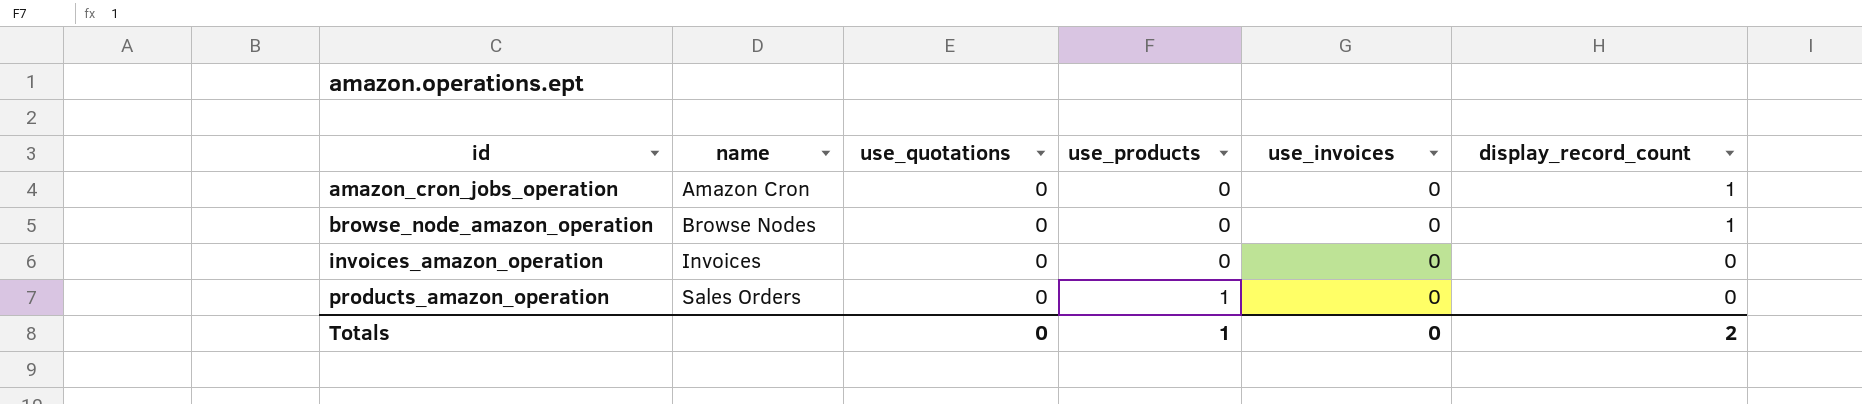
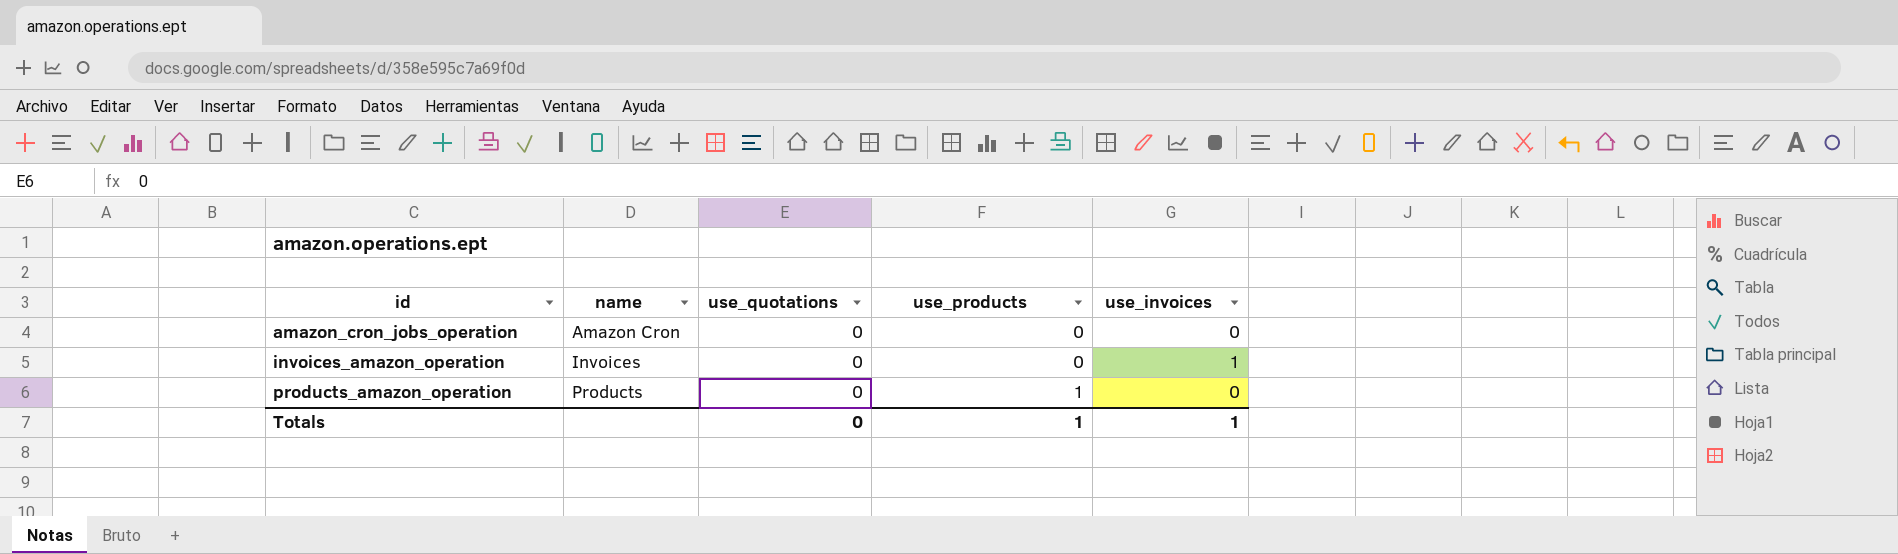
column display_record_count | position: 6 -> none
row browse_node_amazon_operation: Browse Nodes | 0 | 0 | 0 | 1 -> none
invoices_amazon_operation | use_invoices: 0 -> 1
products_amazon_operation | name: Sales Orders -> Products
Totals | use_invoices: 0 -> 1

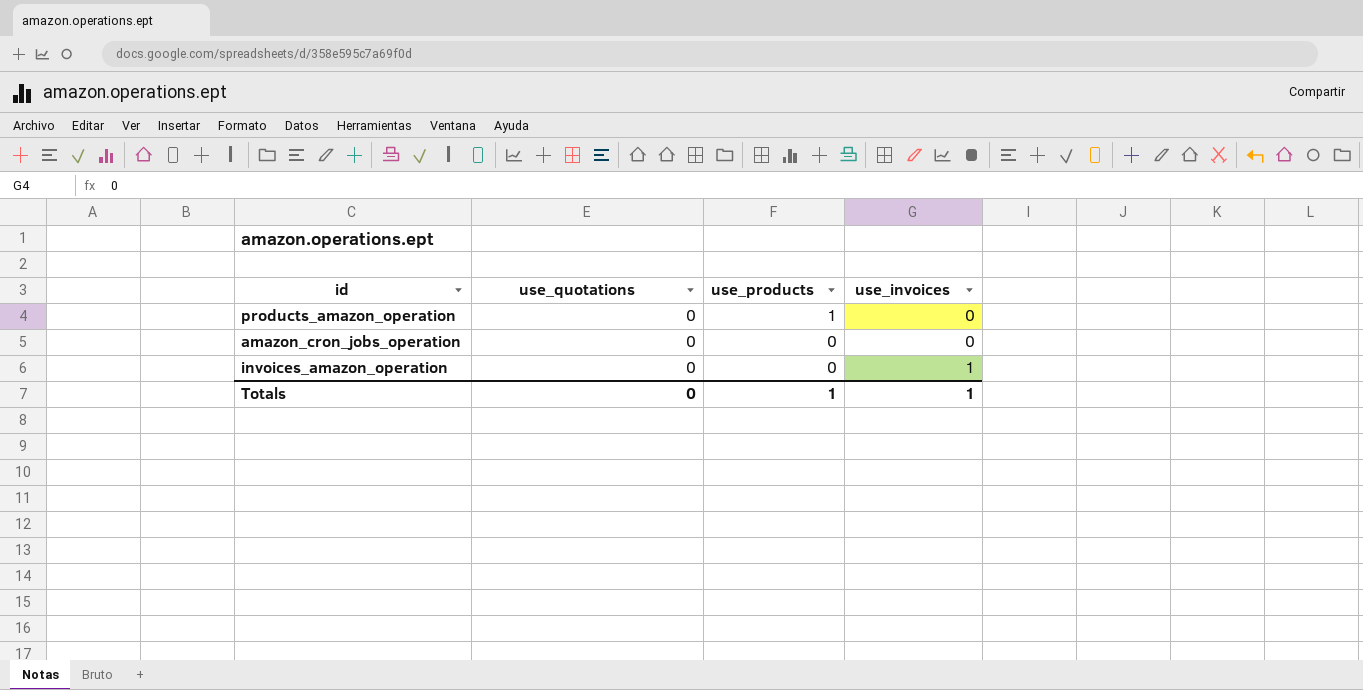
row order: id ascending -> use_products descending
column name | position: 2 -> none

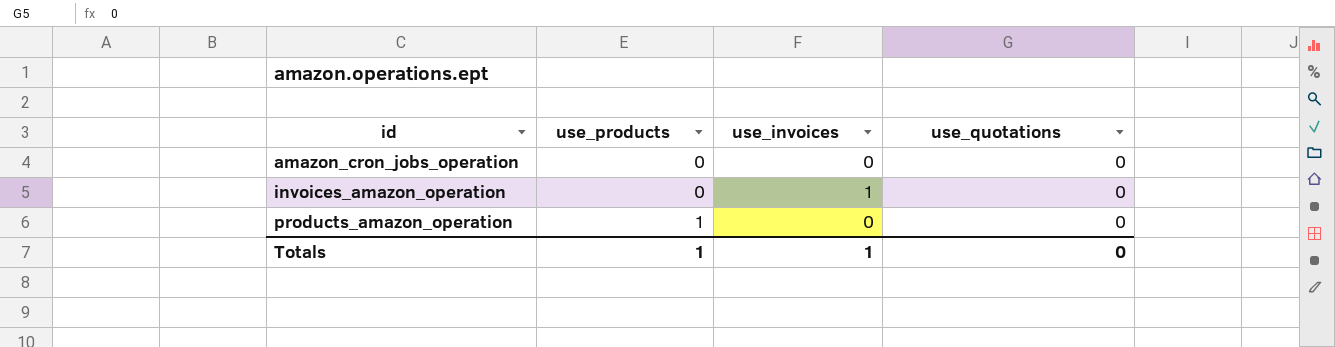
row order: use_products descending -> id ascending
column use_quotations | position: 2 -> 4

